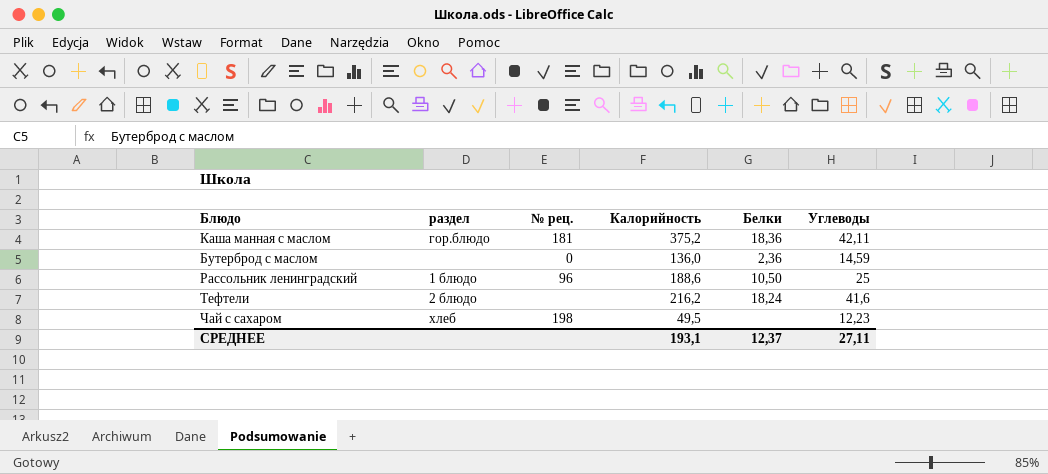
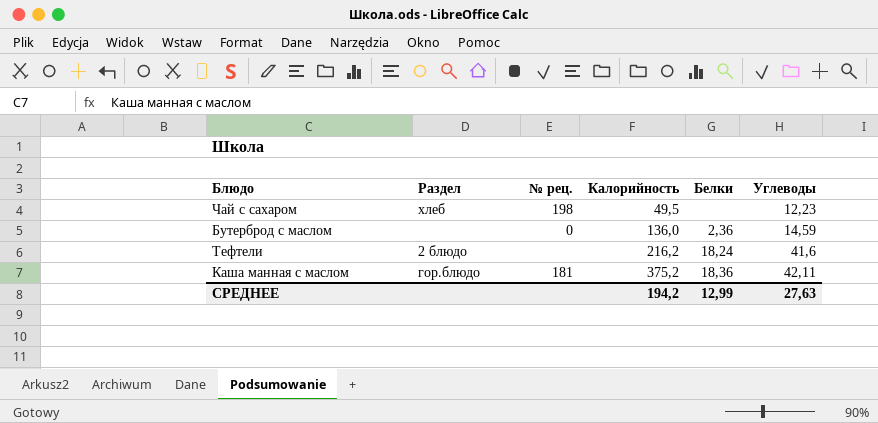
row order: none -> Калорийность ascending
column name: раздел -> Раздел
row Рассольник ленинградский: 1 блюдо | 96 | 188,6 | 10,50 | 25 -> none
СРЕДНЕЕ | Калорийность: 193,1 -> 194,2
СРЕДНЕЕ | Белки: 12,37 -> 12,99
СРЕДНЕЕ | Углеводы: 27,11 -> 27,63

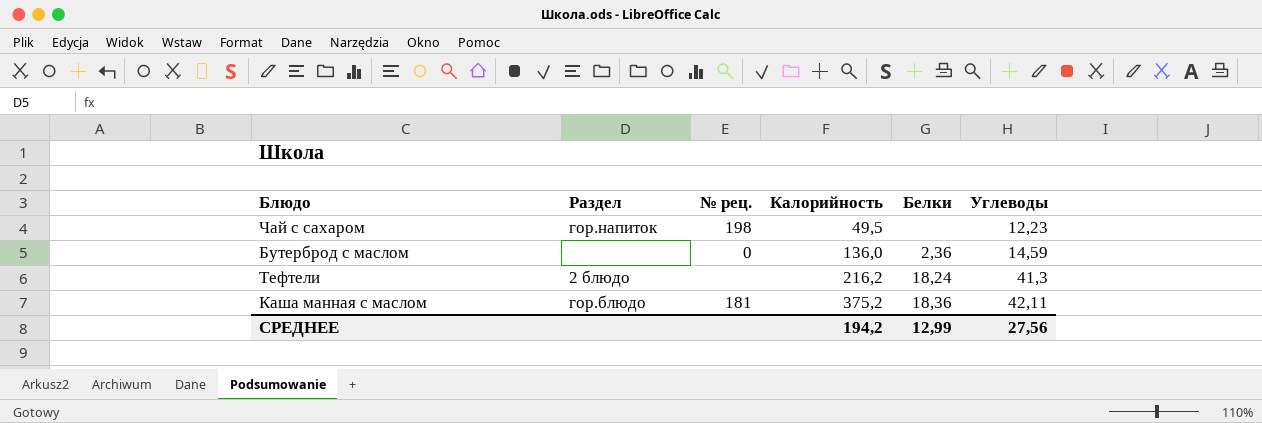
Чай с сахаром | Раздел: хлеб -> гор.напиток
Тефтели | Углеводы: 41,6 -> 41,3
СРЕДНЕЕ | Углеводы: 27,63 -> 27,56

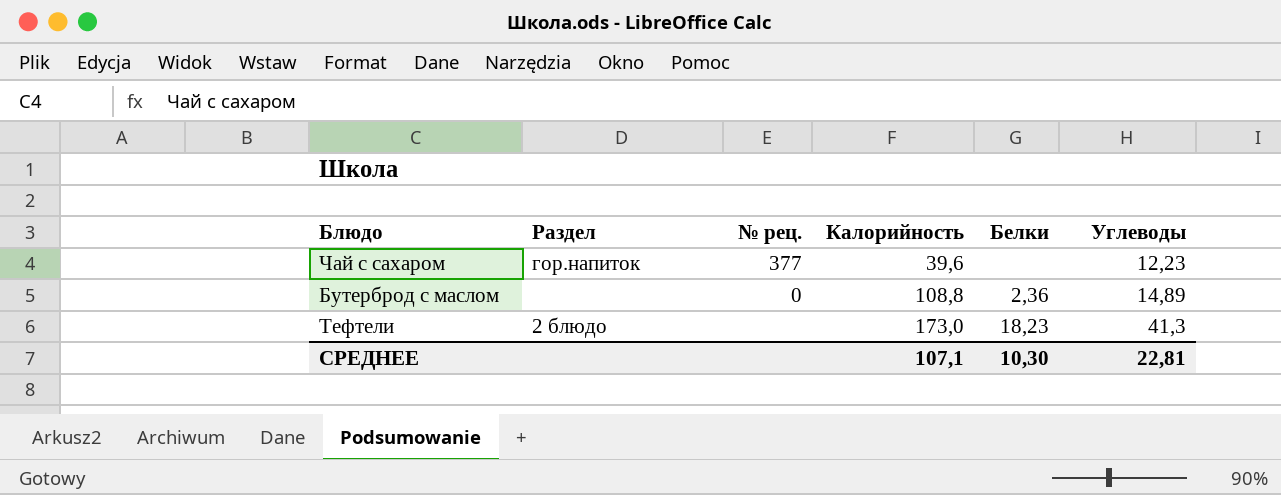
row Каша манная с маслом: гор.блюдо | 181 | 375,2 | 18,36 | 42,11 -> none
Чай с сахаром | № рец.: 198 -> 377
Чай с сахаром | Калорийность: 49,5 -> 39,6
Бутерброд с маслом | Калорийность: 136,0 -> 108,8
Бутерброд с маслом | Углеводы: 14,59 -> 14,89
Тефтели | Калорийность: 216,2 -> 173,0
Тефтели | Белки: 18,24 -> 18,23
СРЕДНЕЕ | Калорийность: 194,2 -> 107,1
СРЕДНЕЕ | Белки: 12,99 -> 10,30
СРЕДНЕЕ | Углеводы: 27,56 -> 22,81

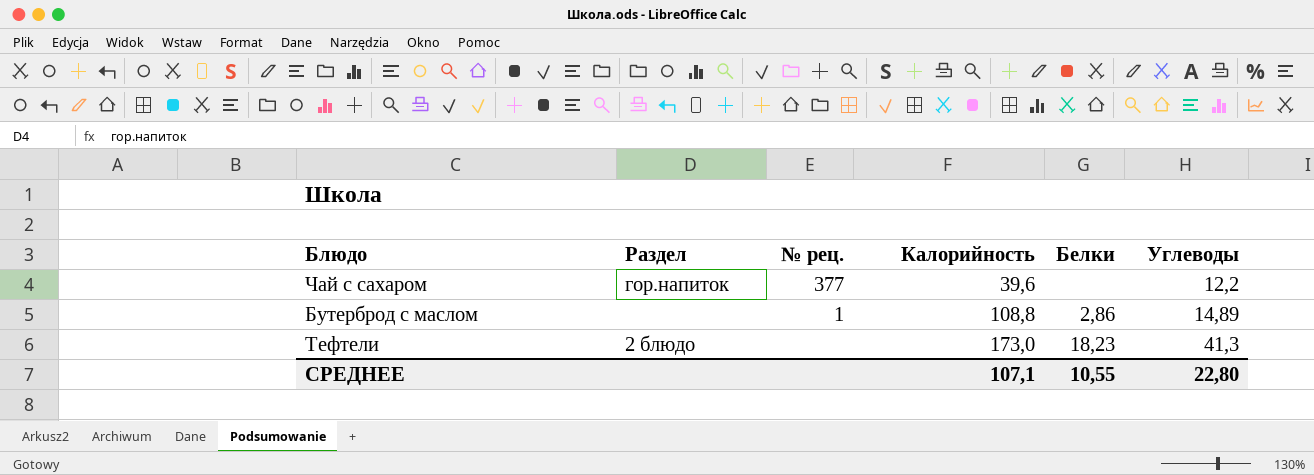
Чай с сахаром | Углеводы: 12,23 -> 12,2
Бутерброд с маслом | № рец.: 0 -> 1
Бутерброд с маслом | Белки: 2,36 -> 2,86
СРЕДНЕЕ | Белки: 10,30 -> 10,55
СРЕДНЕЕ | Углеводы: 22,81 -> 22,80

